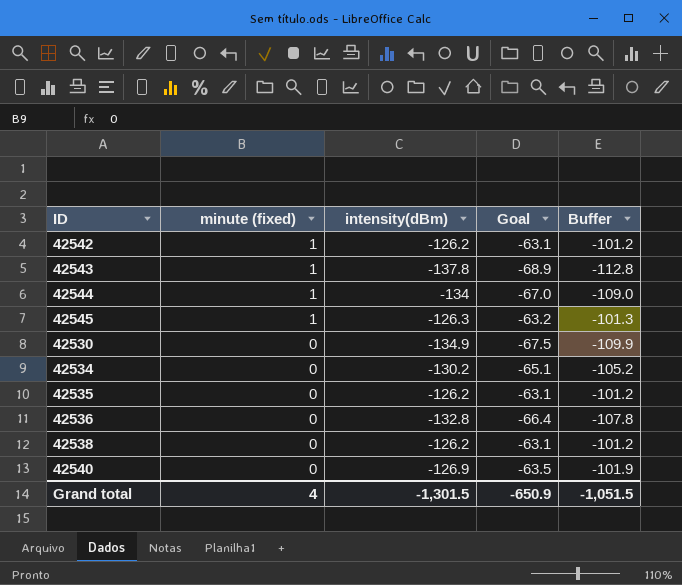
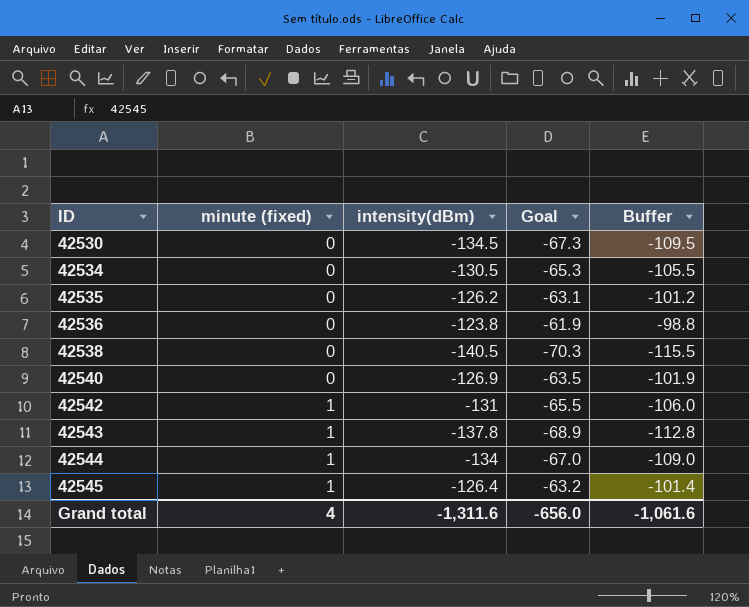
row order: minute (fixed) descending -> ID ascending
42530 | intensity(dBm): -134.9 -> -134.5
42530 | Goal: -67.5 -> -67.3
42530 | Buffer: -109.9 -> -109.5
42534 | intensity(dBm): -130.2 -> -130.5
42534 | Goal: -65.1 -> -65.3
42534 | Buffer: -105.2 -> -105.5
42536 | intensity(dBm): -132.8 -> -123.8
42536 | Goal: -66.4 -> -61.9
42536 | Buffer: -107.8 -> -98.8
42538 | intensity(dBm): -126.2 -> -140.5
42538 | Goal: -63.1 -> -70.3
42538 | Buffer: -101.2 -> -115.5
42542 | intensity(dBm): -126.2 -> -131
42542 | Goal: -63.1 -> -65.5
42542 | Buffer: -101.2 -> -106.0
42545 | intensity(dBm): -126.3 -> -126.4
42545 | Buffer: -101.3 -> -101.4
Grand total | intensity(dBm): -1,301.5 -> -1,311.6
Grand total | Goal: -650.9 -> -656.0
Grand total | Buffer: -1,051.5 -> -1,061.6

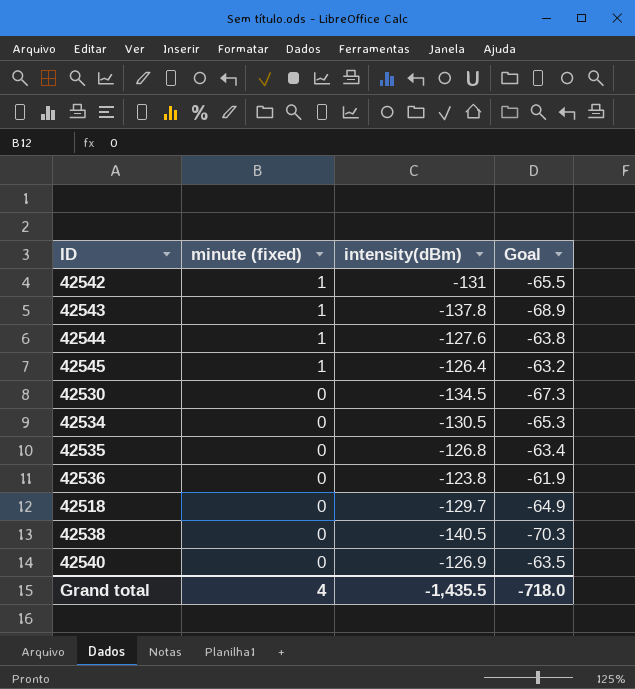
row order: ID ascending -> minute (fixed) descending
column Buffer | formula: [intensity(dBm)] + 25 -> none
42544 | intensity(dBm): -134 -> -127.6
42544 | Goal: -67.0 -> -63.8
42535 | intensity(dBm): -126.2 -> -126.8
42535 | Goal: -63.1 -> -63.4
row 42518: none -> 0 | -129.7 | -64.9
Grand total | intensity(dBm): -1,311.6 -> -1,435.5
Grand total | Goal: -656.0 -> -718.0

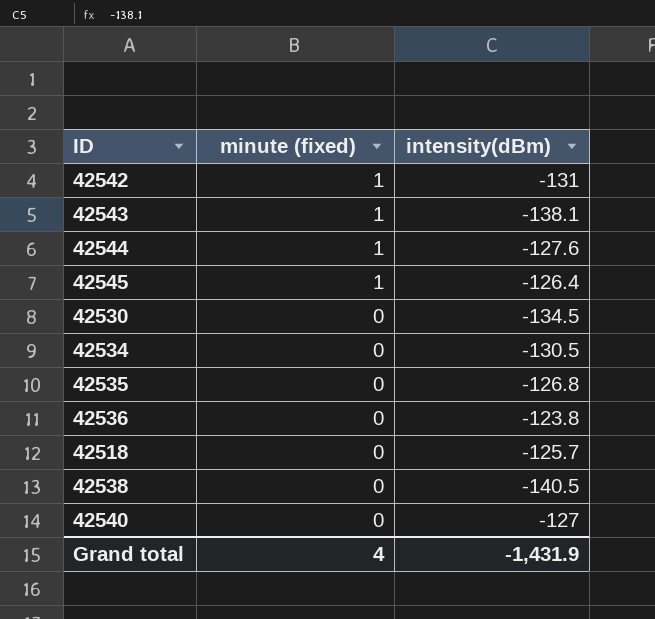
column Goal | formula: [intensity(dBm)] * 0.5 -> none
42543 | intensity(dBm): -137.8 -> -138.1
42518 | intensity(dBm): -129.7 -> -125.7
42540 | intensity(dBm): -126.9 -> -127
Grand total | intensity(dBm): -1,435.5 -> -1,431.9

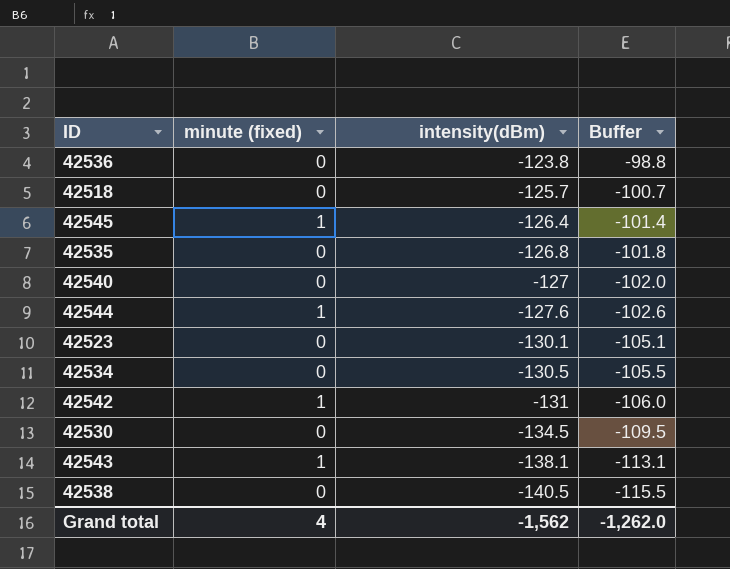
row order: minute (fixed) descending -> intensity(dBm) descending
column Buffer | formula: none -> [intensity(dBm)] + 25
row 42523: none -> 0 | -130.1 | -105.1
Grand total | intensity(dBm): -1,431.9 -> -1,562

